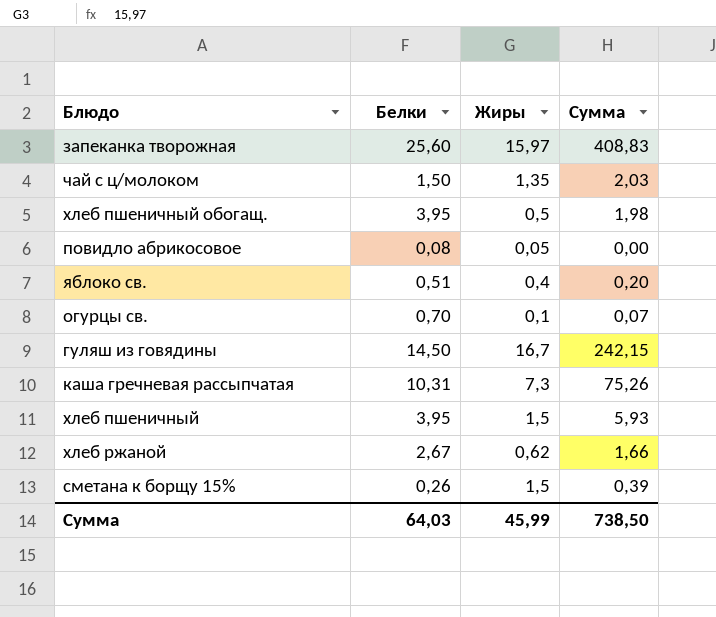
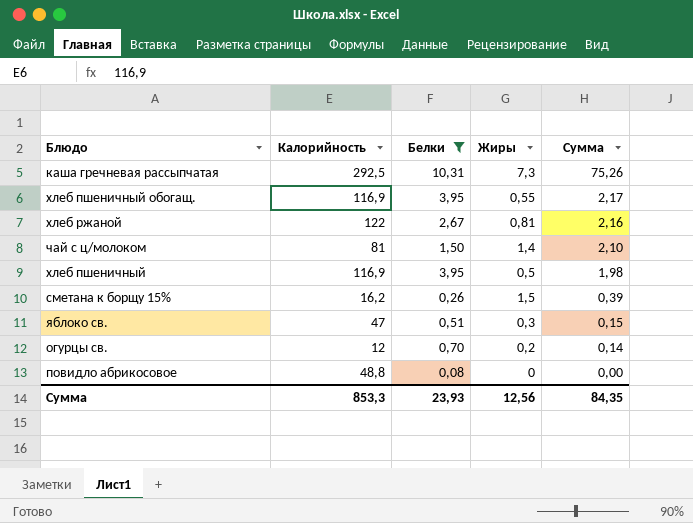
filter: none -> Белки <= 10,31
row order: none -> Сумма descending
column Калорийность | position: none -> 2
хлеб пшеничный обогащ. | Жиры: 0,5 -> 0,55
хлеб пшеничный обогащ. | Сумма: 1,98 -> 2,17
хлеб ржаной | Жиры: 0,62 -> 0,81
хлеб ржаной | Сумма: 1,66 -> 2,16
чай с ц/молоком | Жиры: 1,35 -> 1,4
чай с ц/молоком | Сумма: 2,03 -> 2,10
хлеб пшеничный | Жиры: 1,5 -> 0,5
хлеб пшеничный | Сумма: 5,93 -> 1,98
яблоко св. | Жиры: 0,4 -> 0,3
яблоко св. | Сумма: 0,20 -> 0,15
огурцы св. | Жиры: 0,1 -> 0,2
огурцы св. | Сумма: 0,07 -> 0,14
повидло абрикосовое | Жиры: 0,05 -> 0
Сумма | Белки: 64,03 -> 23,93
Сумма | Жиры: 45,99 -> 12,56
Сумма | Сумма: 738,50 -> 84,35

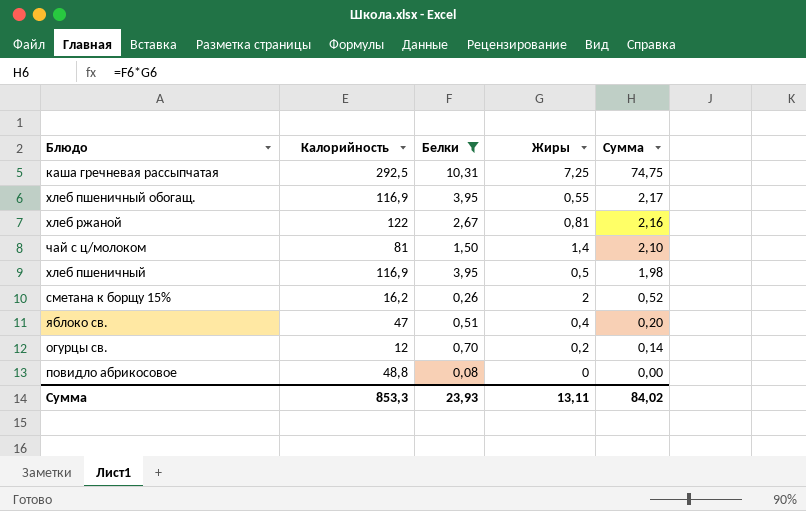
каша гречневая рассыпчатая | Жиры: 7,3 -> 7,25
каша гречневая рассыпчатая | Сумма: 75,26 -> 74,75
сметана к борщу 15% | Жиры: 1,5 -> 2
сметана к борщу 15% | Сумма: 0,39 -> 0,52
яблоко св. | Жиры: 0,3 -> 0,4
яблоко св. | Сумма: 0,15 -> 0,20
Сумма | Жиры: 12,56 -> 13,11
Сумма | Сумма: 84,35 -> 84,02

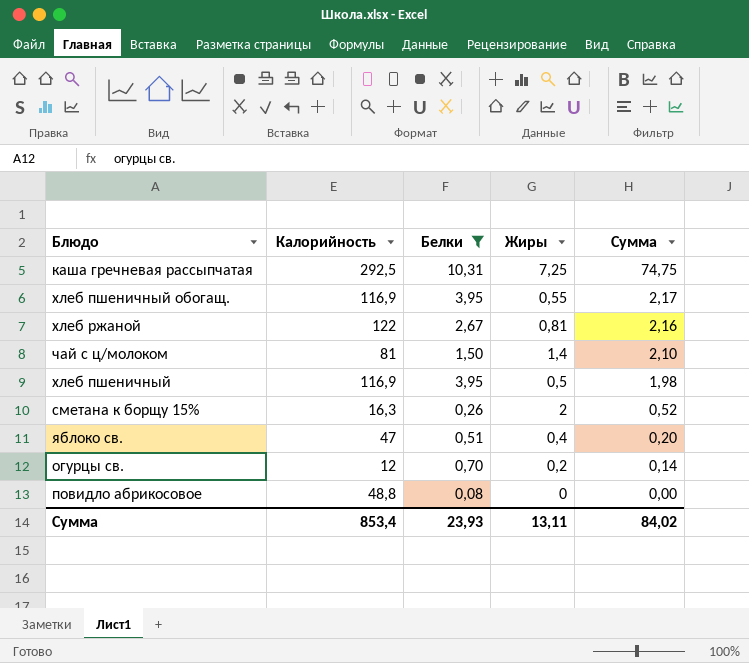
сметана к борщу 15% | Калорийность: 16,2 -> 16,3
Сумма | Калорийность: 853,3 -> 853,4

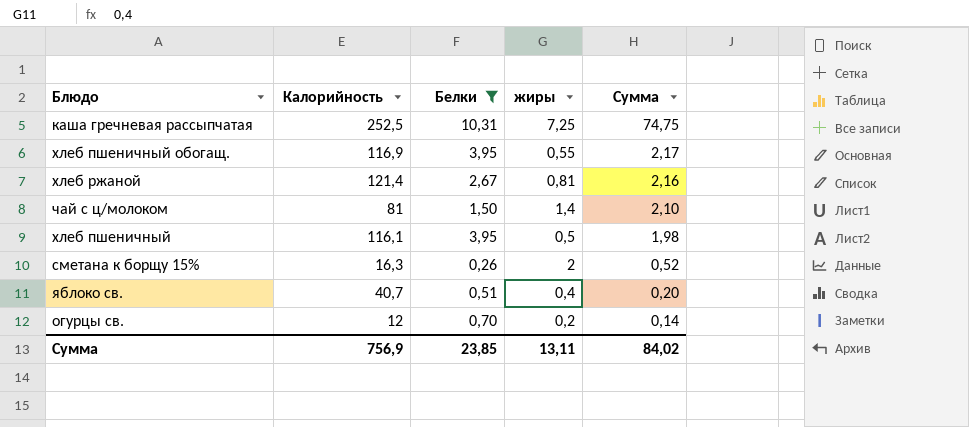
column name: Жиры -> жиры
row повидло абрикосовое: 48,8 | 0,08 | 0 | 0,00 -> none
каша гречневая рассыпчатая | Калорийность: 292,5 -> 252,5
хлеб ржаной | Калорийность: 122 -> 121,4
хлеб пшеничный | Калорийность: 116,9 -> 116,1
яблоко св. | Калорийность: 47 -> 40,7
Сумма | Калорийность: 853,4 -> 756,9
Сумма | Белки: 23,93 -> 23,85

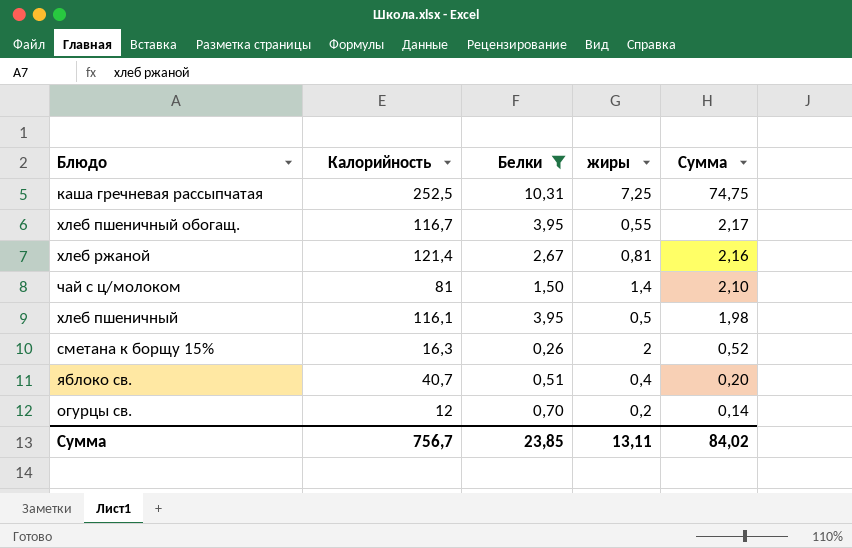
хлеб пшеничный обогащ. | Калорийность: 116,9 -> 116,7
Сумма | Калорийность: 756,9 -> 756,7

